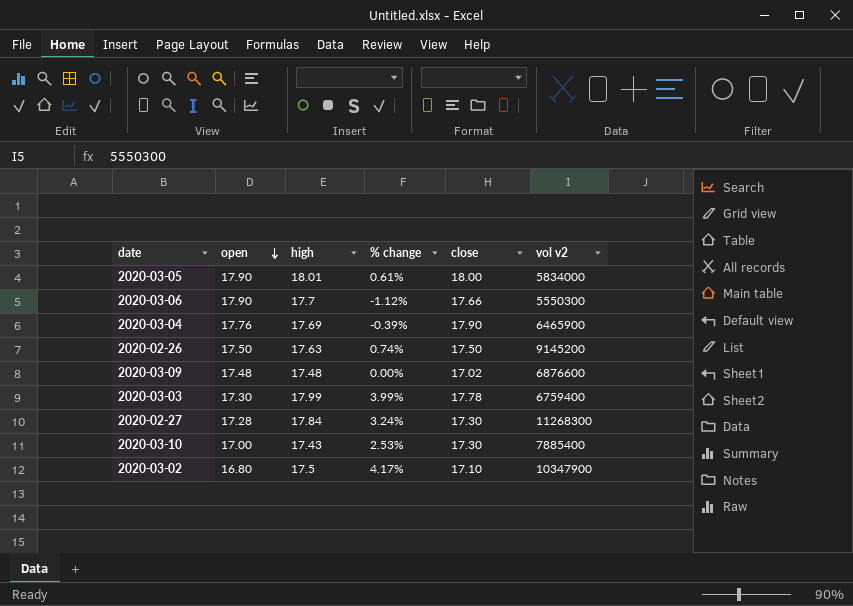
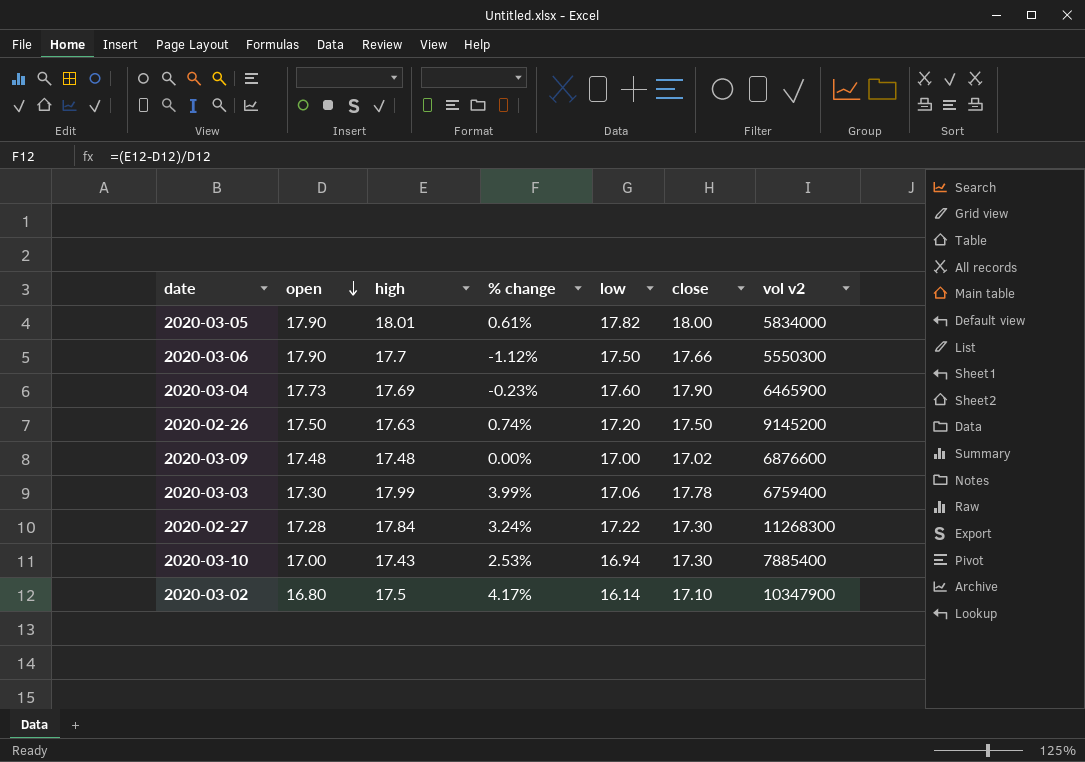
column low | position: none -> 5
2020-03-04 | open: 17.76 -> 17.73
2020-03-04 | % change: -0.39% -> -0.23%

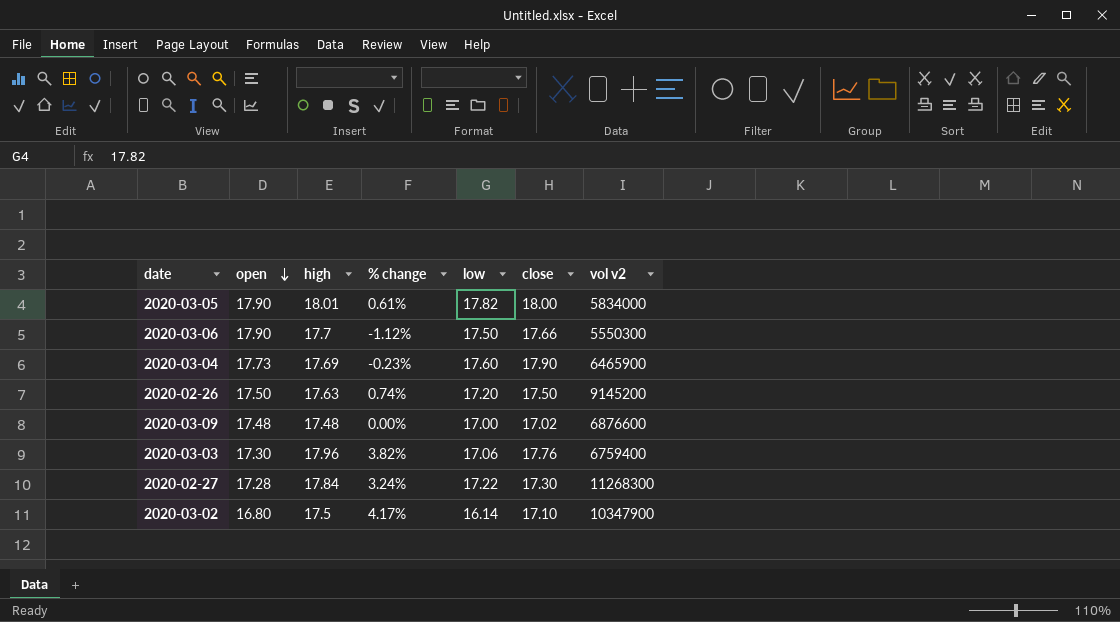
row 2020-03-10: 17.00 | 17.43 | 2.53% | 16.94 | 17.30 | 7885400 -> none
2020-03-03 | high: 17.99 -> 17.96
2020-03-03 | % change: 3.99% -> 3.82%
2020-03-03 | close: 17.78 -> 17.76

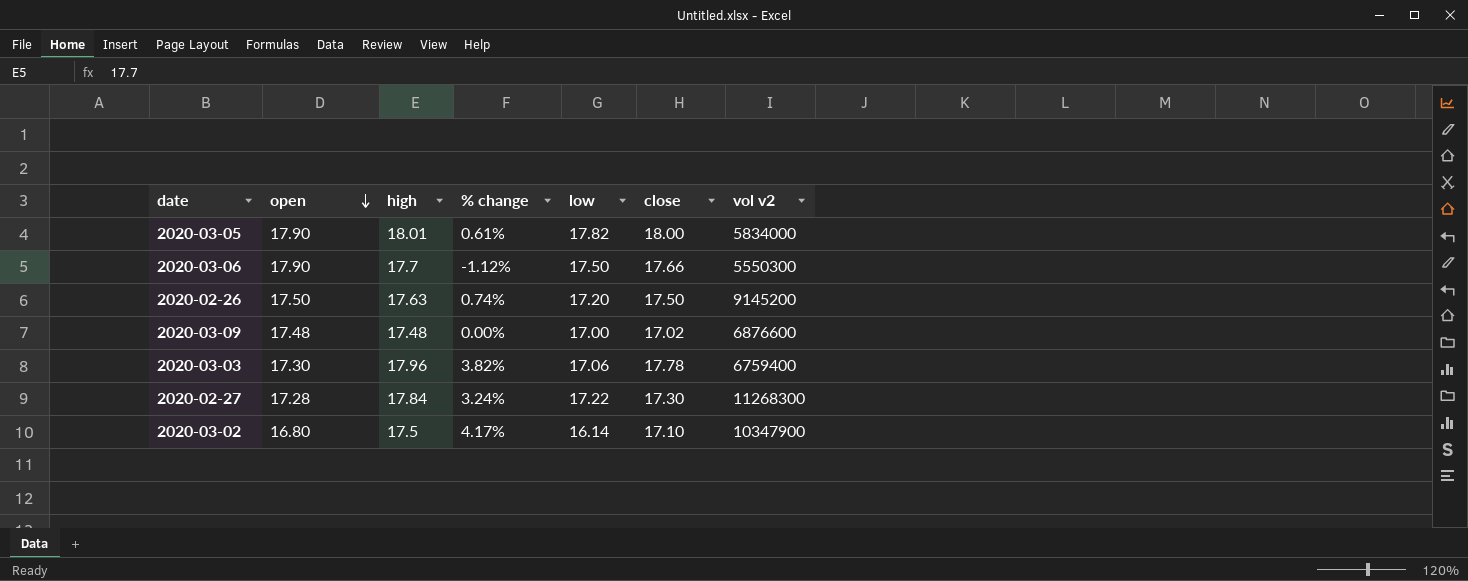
row 2020-03-04: 17.73 | 17.69 | -0.23% | 17.60 | 17.90 | 6465900 -> none
2020-03-03 | close: 17.76 -> 17.78

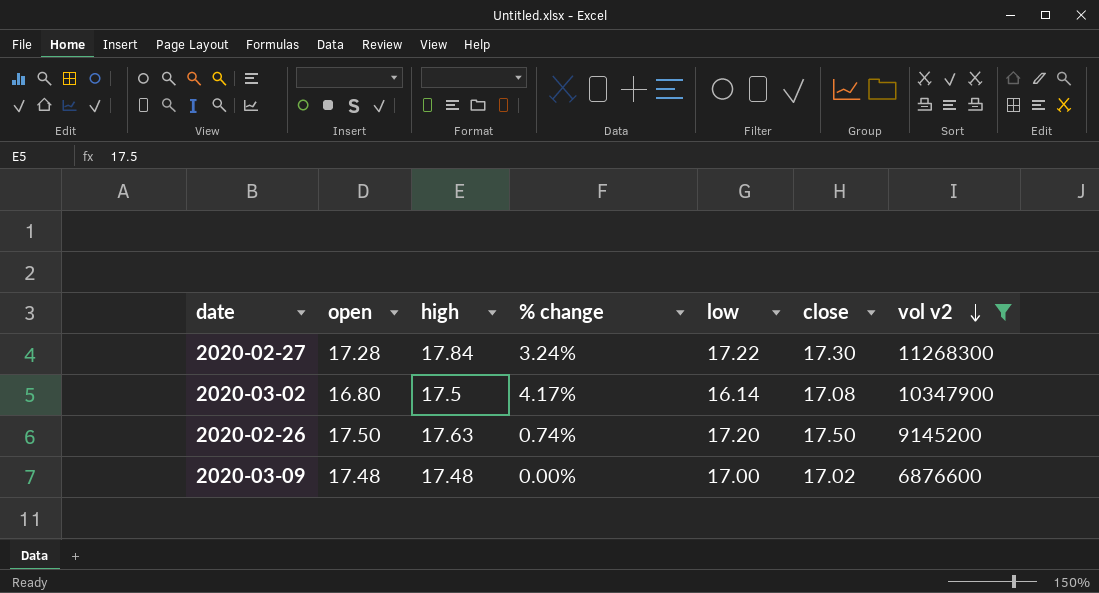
filter: none -> vol v2 >= 6876600
row order: open descending -> vol v2 descending
2020-03-02 | close: 17.10 -> 17.08

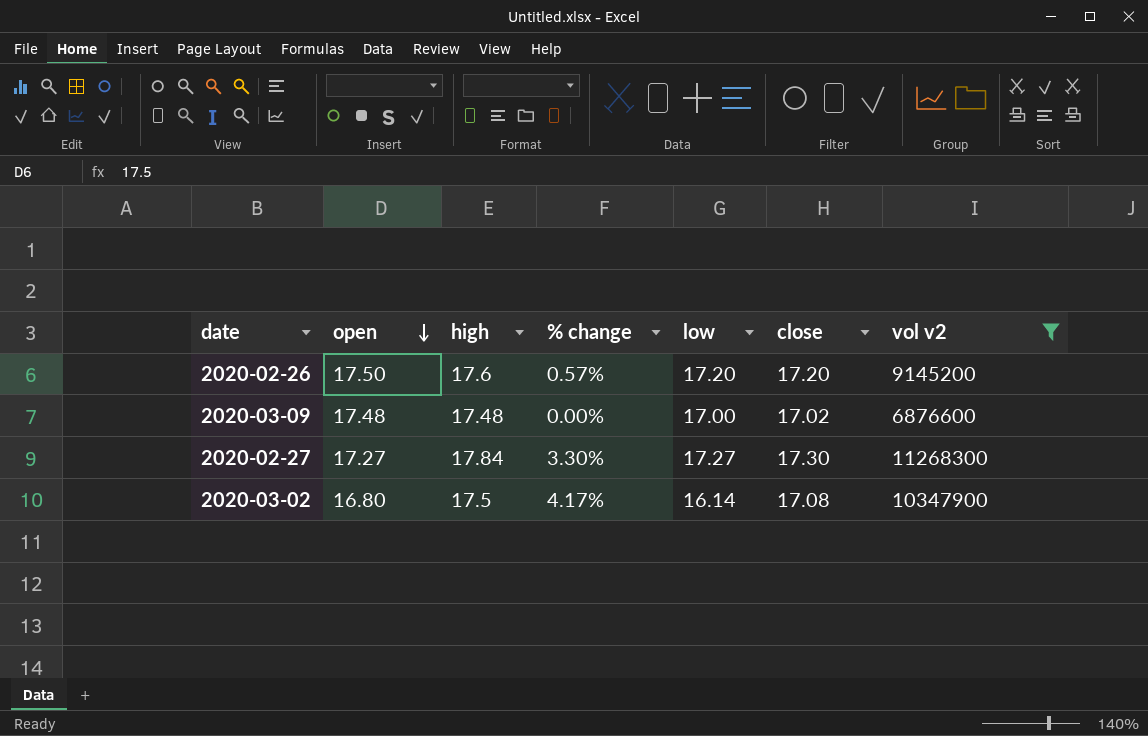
row order: vol v2 descending -> open descending
2020-02-26 | high: 17.63 -> 17.6
2020-02-26 | % change: 0.74% -> 0.57%
2020-02-26 | close: 17.50 -> 17.20
2020-02-27 | open: 17.28 -> 17.27
2020-02-27 | % change: 3.24% -> 3.30%
2020-02-27 | low: 17.22 -> 17.27

